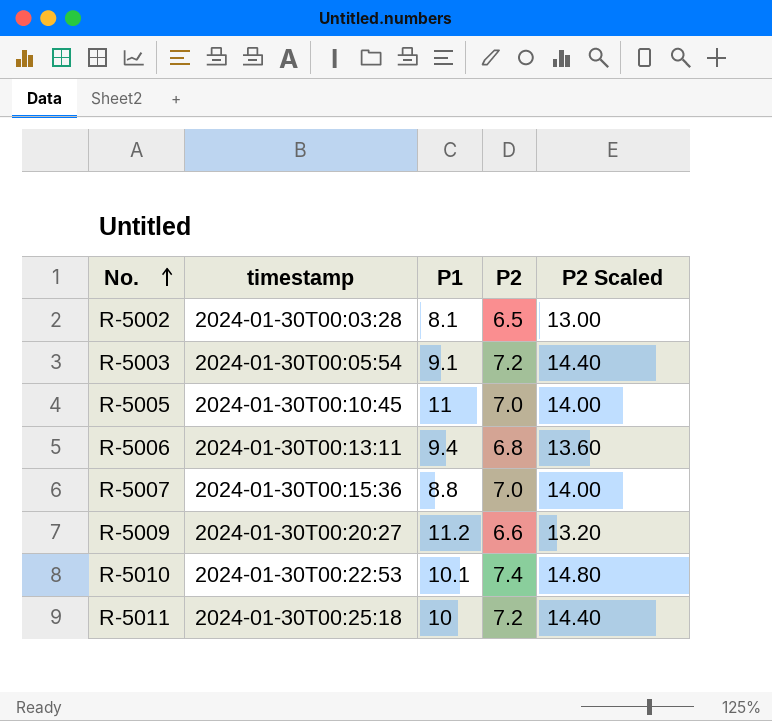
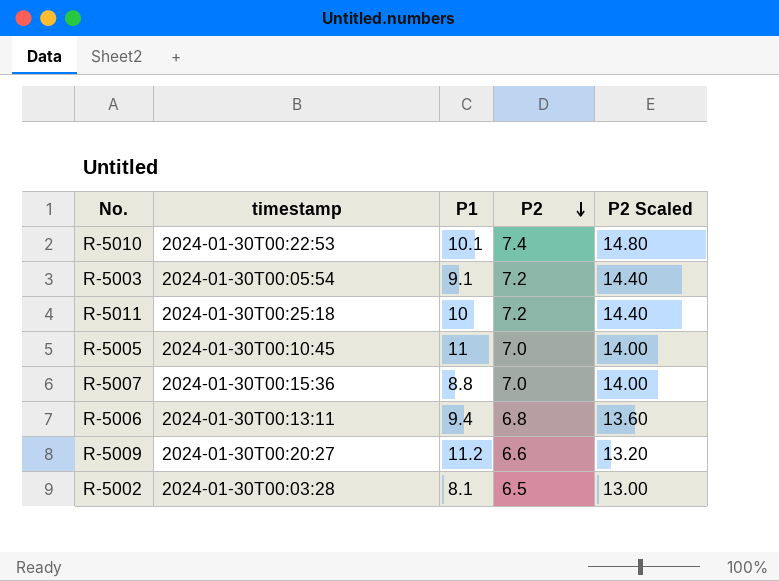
row order: No. ascending -> P2 descending

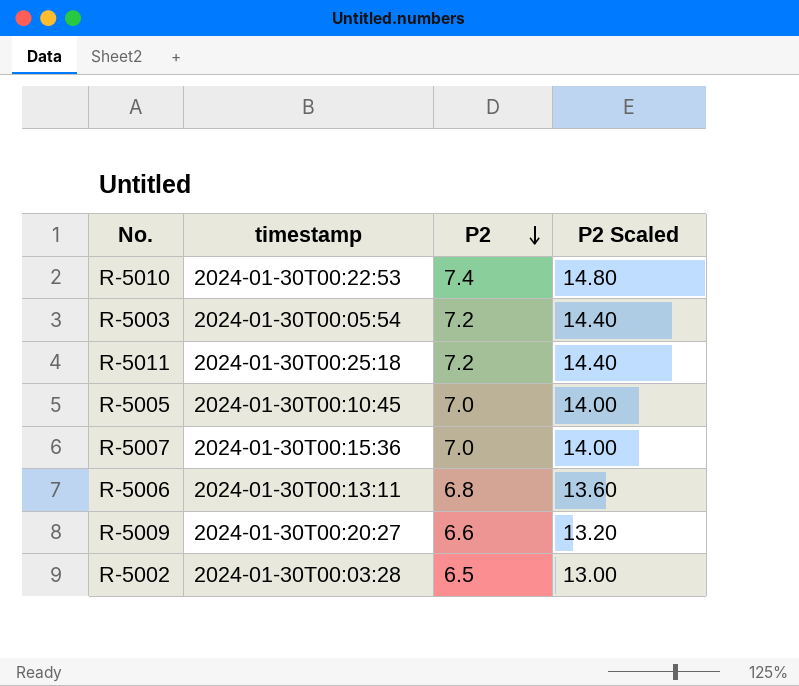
column P1 | position: 3 -> none

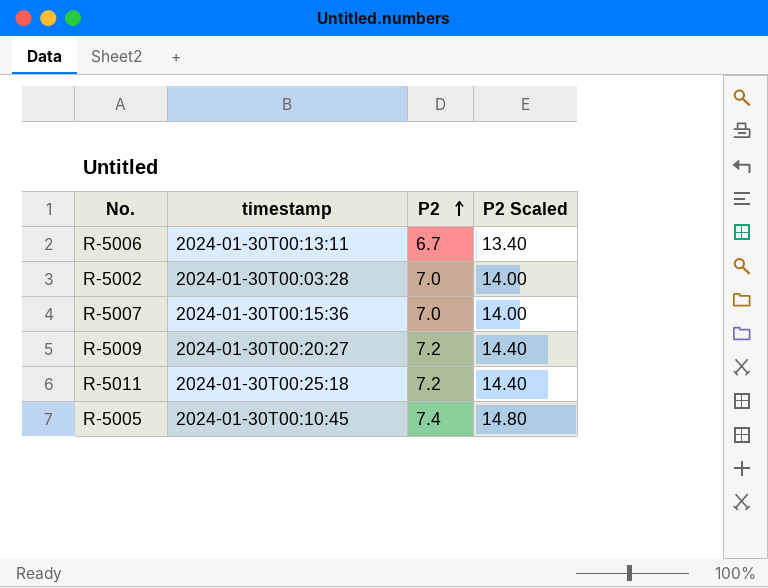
row order: P2 descending -> P2 ascending
row R-5010: 2024-01-30T00:22:53 | 7.4 | 14.80 -> none
row R-5003: 2024-01-30T00:05:54 | 7.2 | 14.40 -> none
R-5006 | P2: 6.8 -> 6.7
R-5006 | P2 Scaled: 13.60 -> 13.40
R-5002 | P2: 6.5 -> 7.0
R-5002 | P2 Scaled: 13.00 -> 14.00
R-5009 | P2: 6.6 -> 7.2
R-5009 | P2 Scaled: 13.20 -> 14.40
R-5005 | P2: 7.0 -> 7.4
R-5005 | P2 Scaled: 14.00 -> 14.80

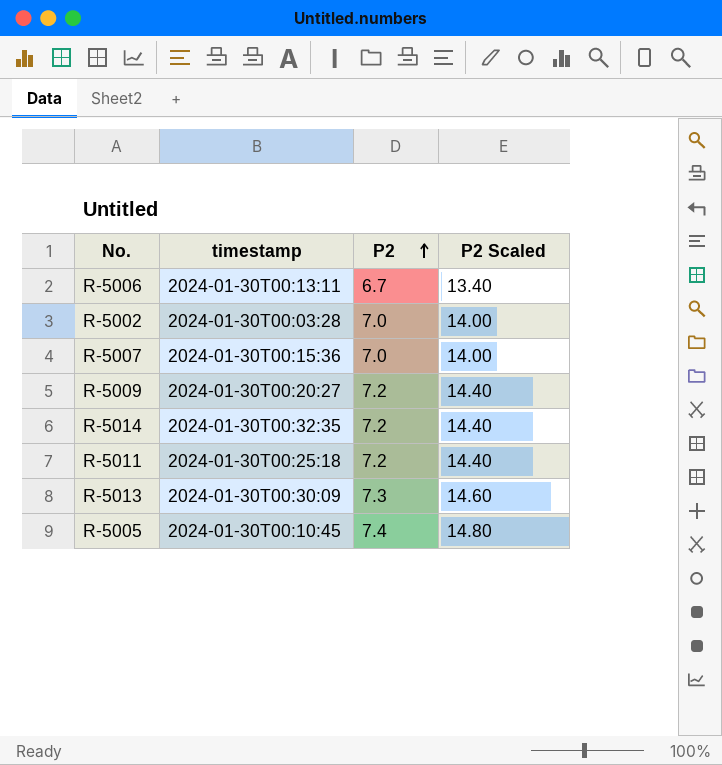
row R-5014: none -> 2024-01-30T00:32:35 | 7.2 | 14.40
row R-5013: none -> 2024-01-30T00:30:09 | 7.3 | 14.60

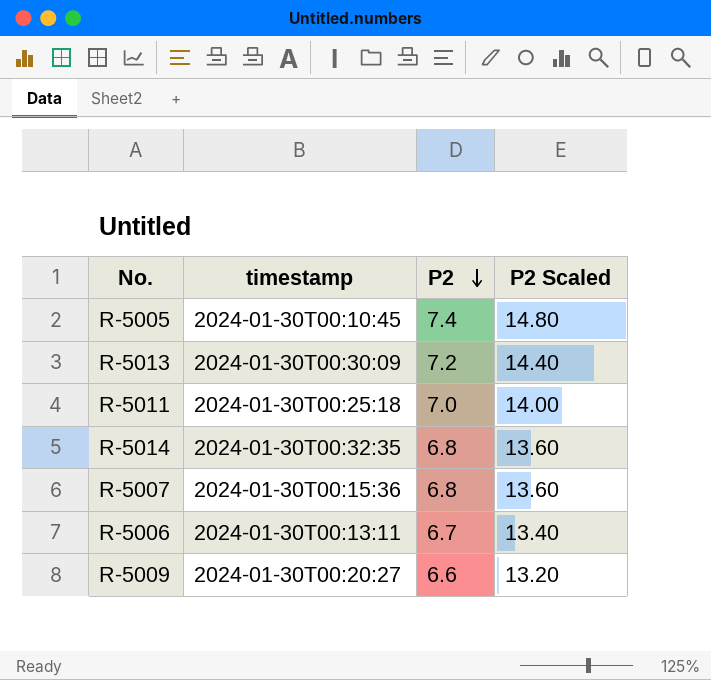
row order: P2 ascending -> P2 descending
row R-5002: 2024-01-30T00:03:28 | 7.0 | 14.00 -> none
R-5013 | P2: 7.3 -> 7.2
R-5013 | P2 Scaled: 14.60 -> 14.40
R-5011 | P2: 7.2 -> 7.0
R-5011 | P2 Scaled: 14.40 -> 14.00
R-5014 | P2: 7.2 -> 6.8
R-5014 | P2 Scaled: 14.40 -> 13.60
R-5007 | P2: 7.0 -> 6.8
R-5007 | P2 Scaled: 14.00 -> 13.60
R-5009 | P2: 7.2 -> 6.6
R-5009 | P2 Scaled: 14.40 -> 13.20

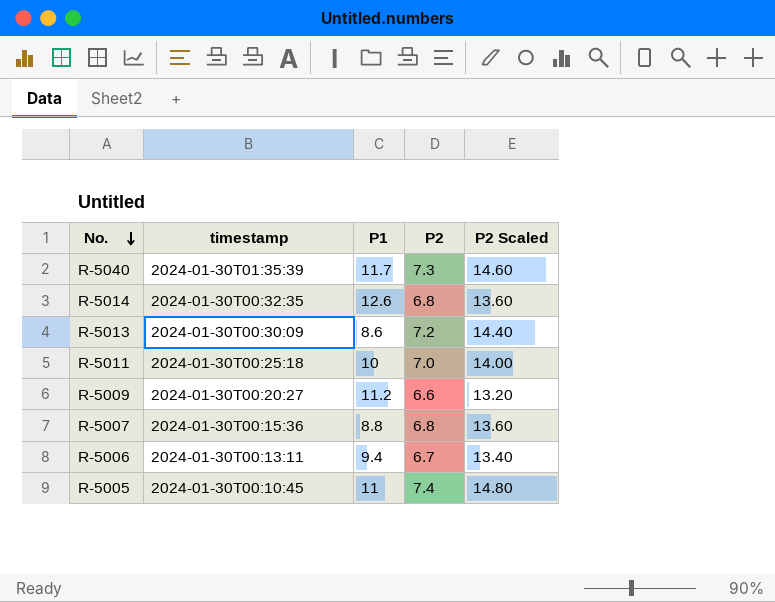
row order: P2 descending -> No. descending
column P1 | position: none -> 3
row R-5040: none -> 2024-01-30T01:35:39 | 11.7 | 7.3 | 14.60

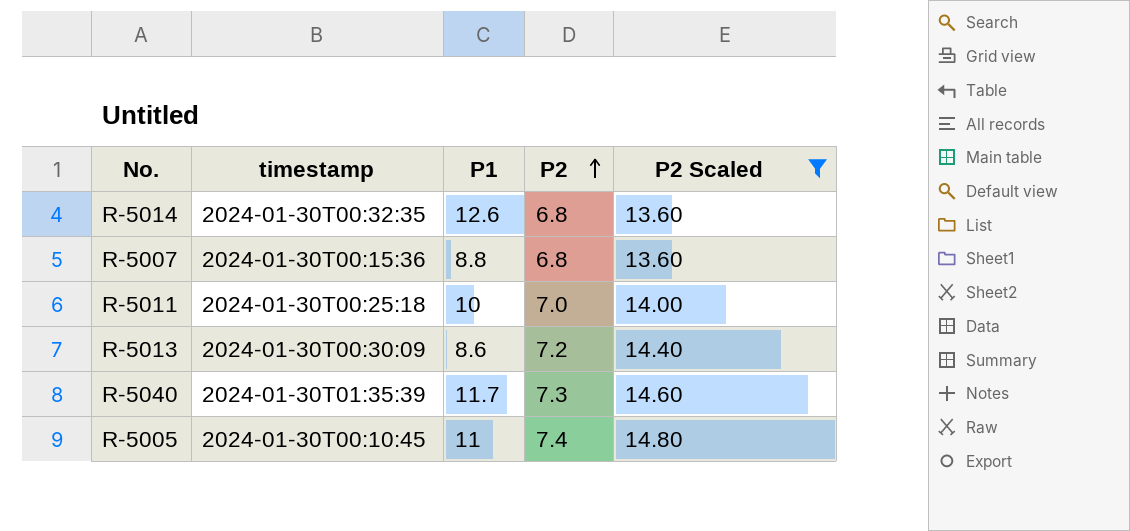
filter: none -> P2 Scaled >= 13.60
row order: No. descending -> P2 ascending

